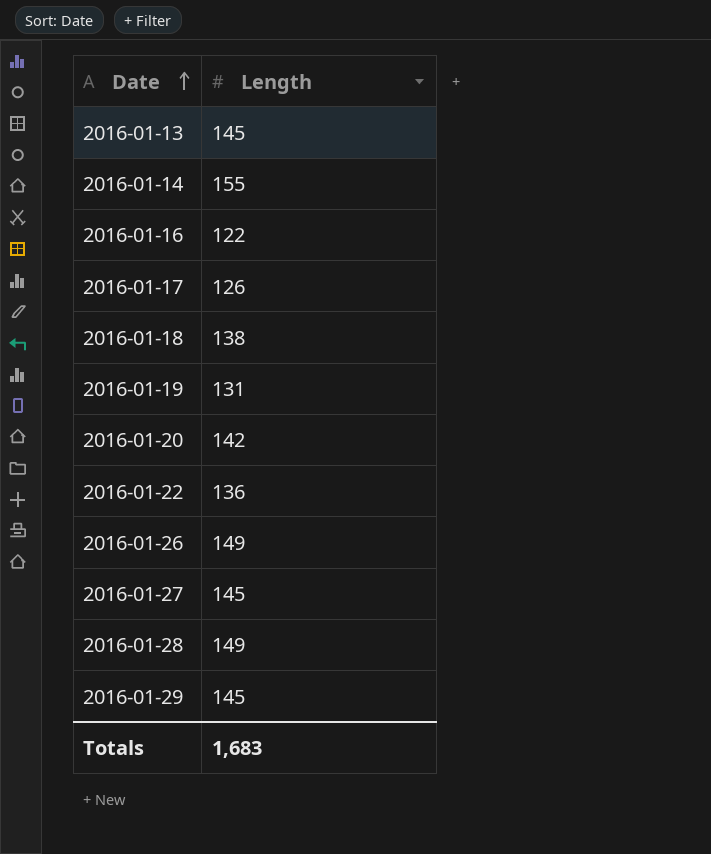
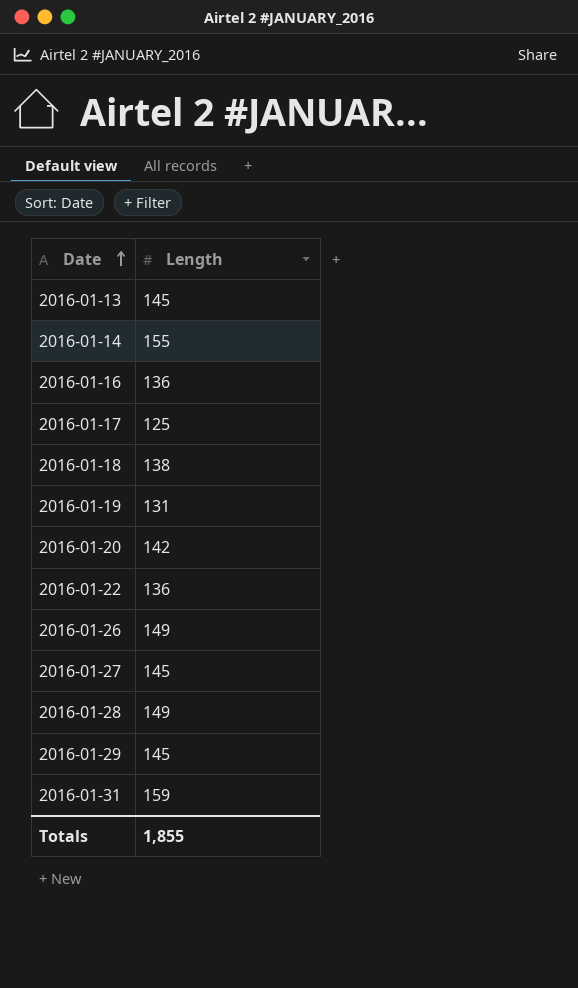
2016-01-16 | Length: 122 -> 136
2016-01-17 | Length: 126 -> 125
row 2016-01-31: none -> 159
Totals | Length: 1,683 -> 1,855

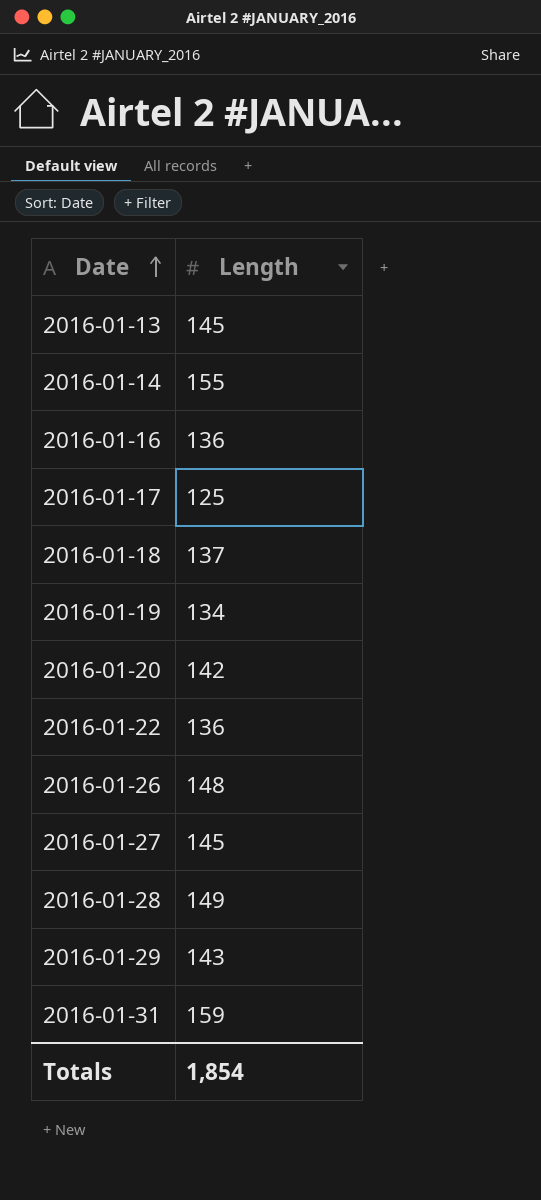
2016-01-18 | Length: 138 -> 137
2016-01-19 | Length: 131 -> 134
2016-01-26 | Length: 149 -> 148
2016-01-29 | Length: 145 -> 143
Totals | Length: 1,855 -> 1,854

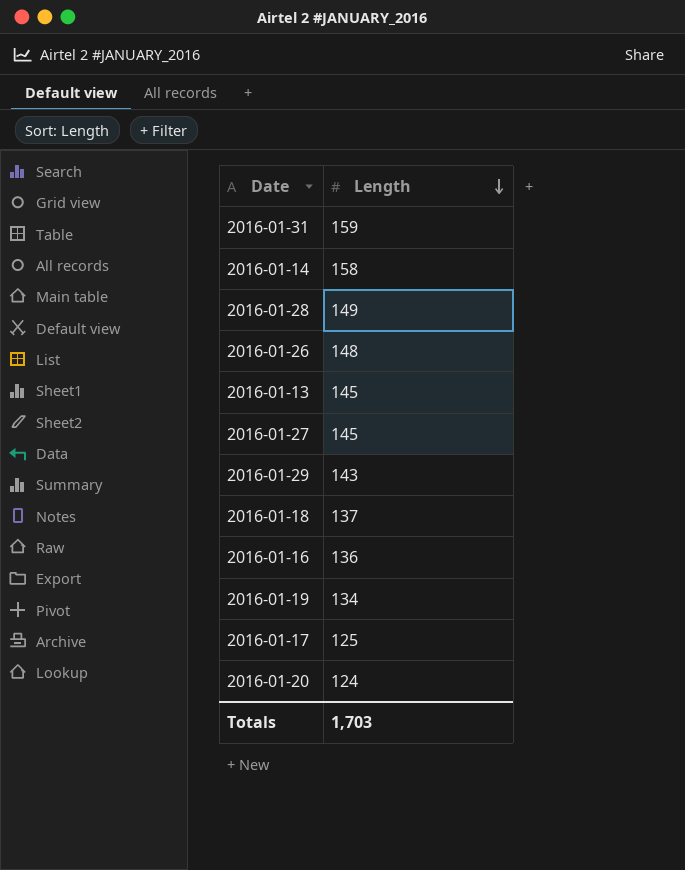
row order: Date ascending -> Length descending
row 2016-01-22: 136 -> none
2016-01-14 | Length: 155 -> 158
2016-01-20 | Length: 142 -> 124
Totals | Length: 1,854 -> 1,703

